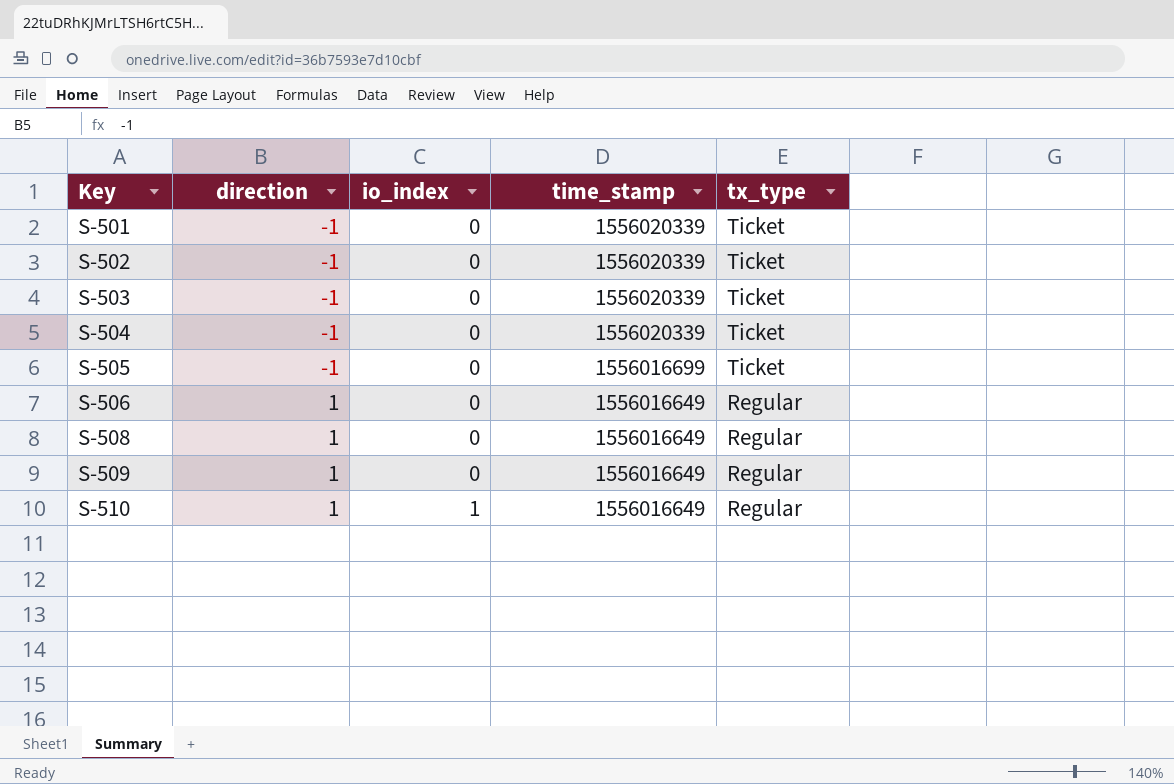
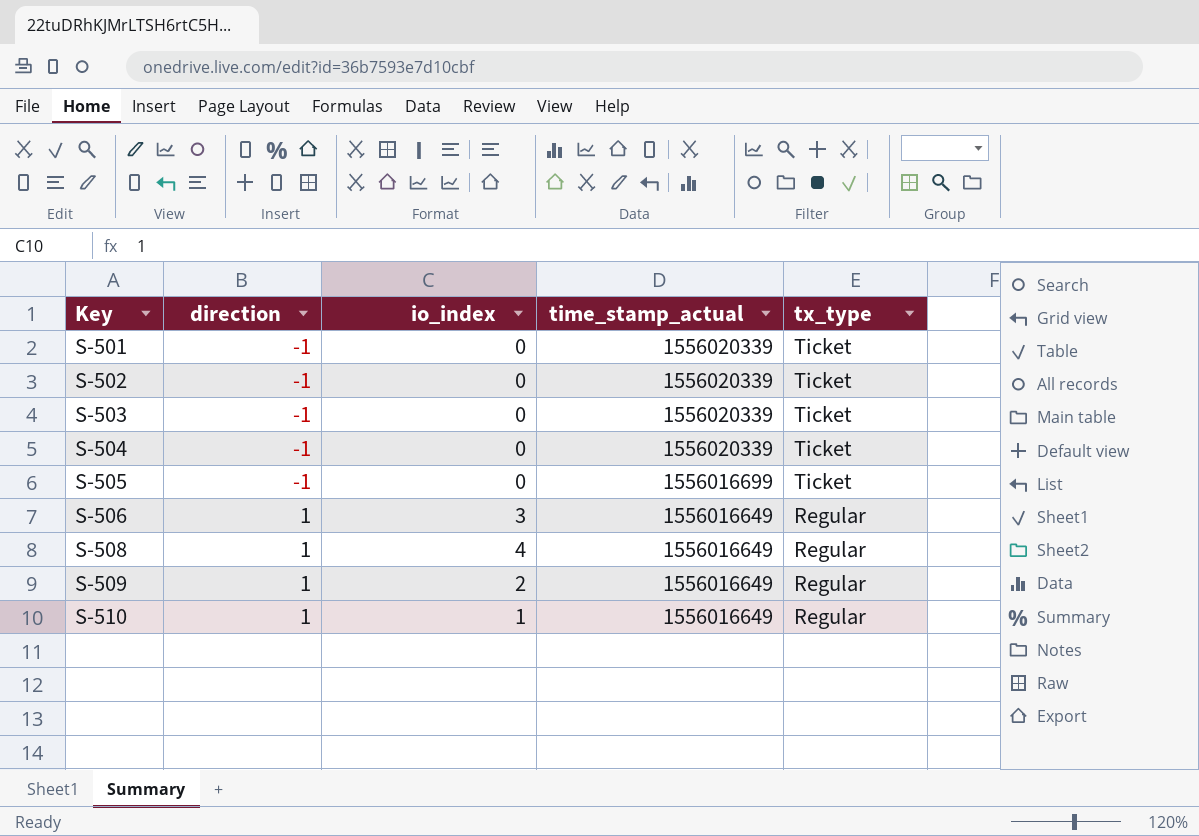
column name: time_stamp -> time_stamp_actual
S-506 | io_index: 0 -> 3
S-508 | io_index: 0 -> 4
S-509 | io_index: 0 -> 2

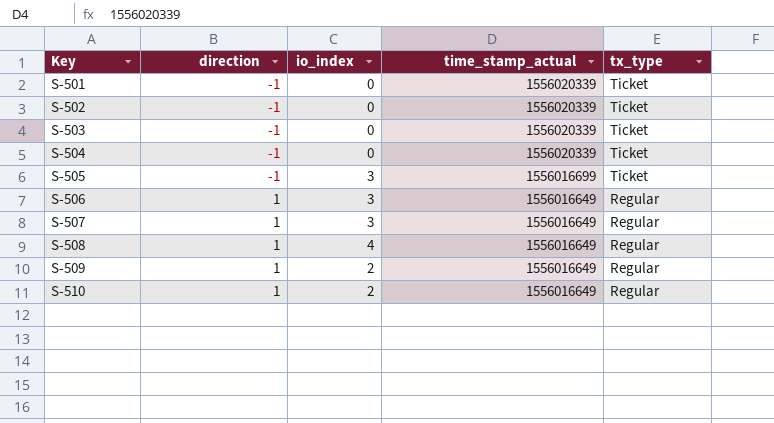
S-505 | io_index: 0 -> 3
row S-507: none -> 1 | 3 | 1556016649 | Regular
S-510 | io_index: 1 -> 2

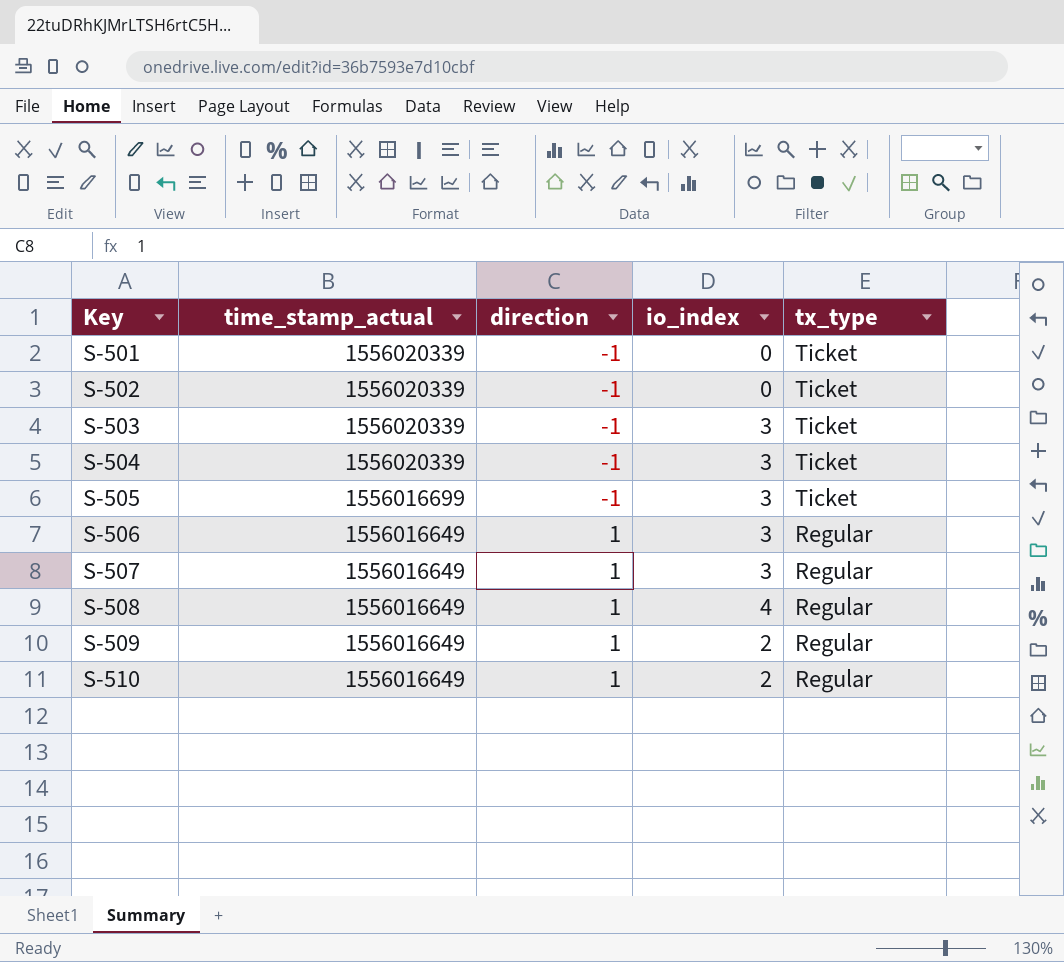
column time_stamp_actual | position: 4 -> 2
S-503 | io_index: 0 -> 3
S-504 | io_index: 0 -> 3

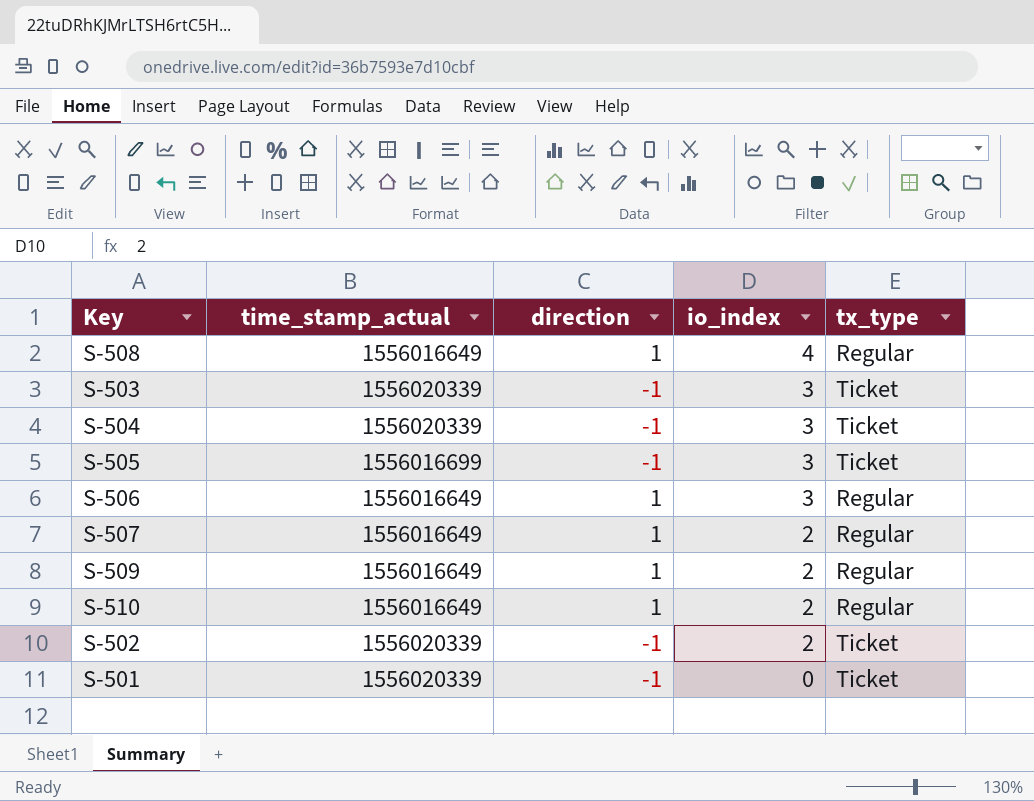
row order: Key ascending -> io_index descending
S-507 | io_index: 3 -> 2
S-502 | io_index: 0 -> 2

